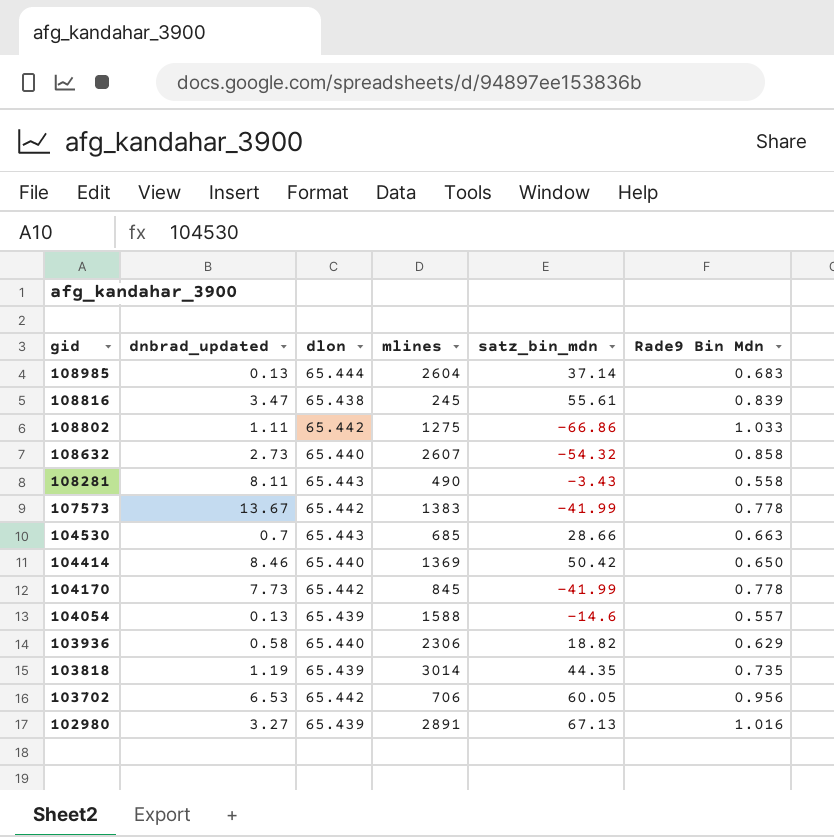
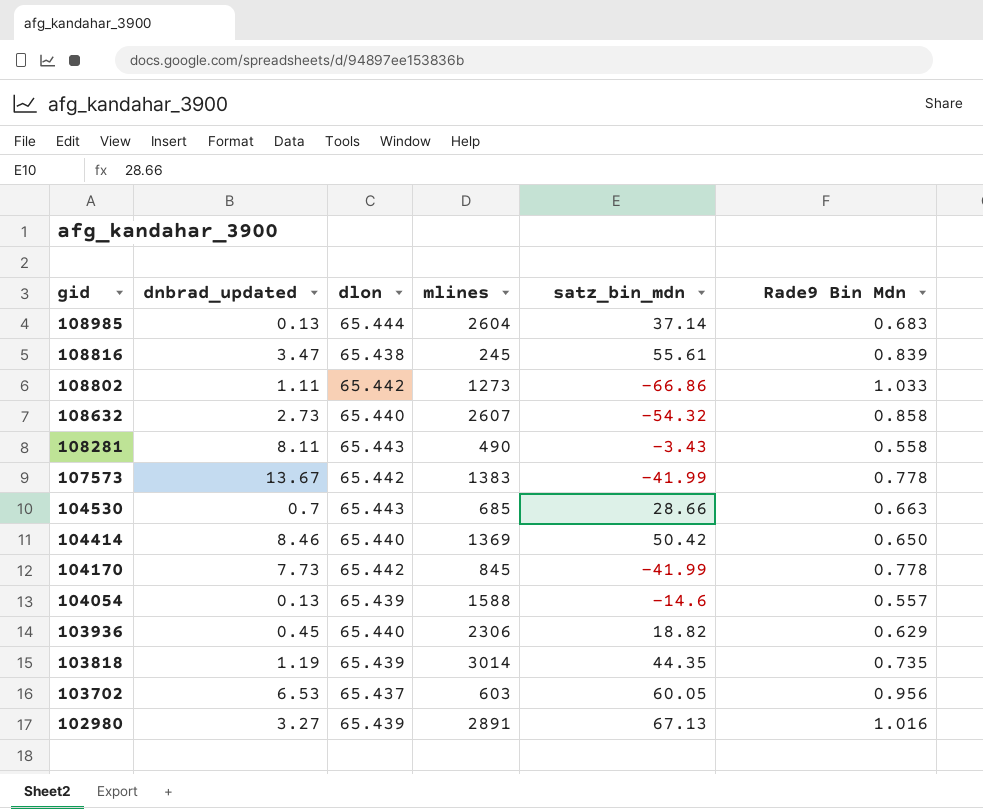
108802 | mlines: 1275 -> 1273
103936 | dnbrad_updated: 0.58 -> 0.45
103702 | dlon: 65.442 -> 65.437
103702 | mlines: 706 -> 603

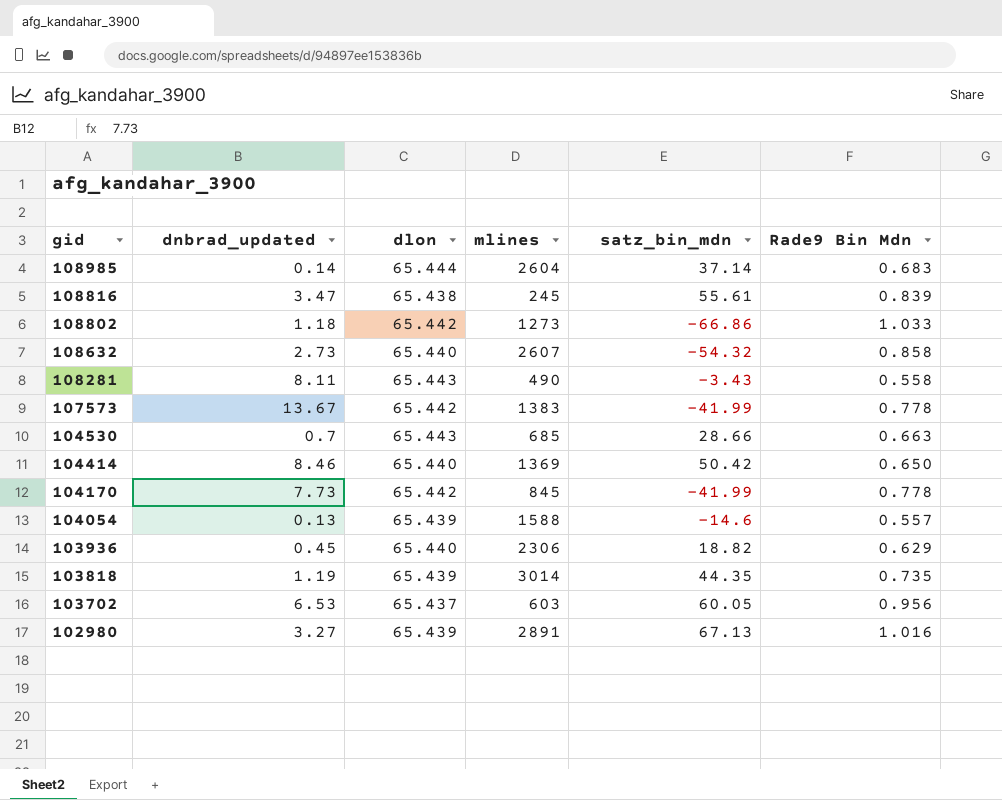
108985 | dnbrad_updated: 0.13 -> 0.14
108802 | dnbrad_updated: 1.11 -> 1.18

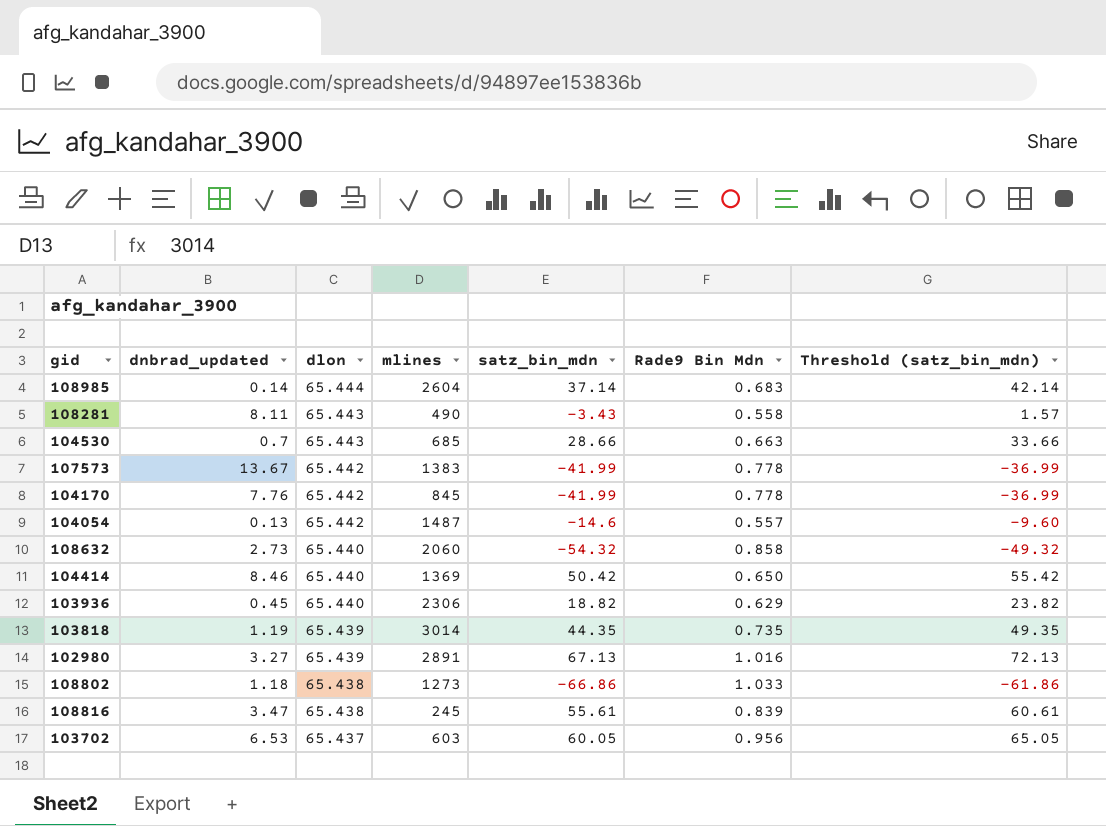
row order: gid descending -> dlon descending
column Threshold (satz_bin_mdn) | formula: none -> [satz_bin_mdn] + 5
104170 | dnbrad_updated: 7.73 -> 7.76
104054 | dlon: 65.439 -> 65.442
104054 | mlines: 1588 -> 1487
108632 | mlines: 2607 -> 2060
108802 | dlon: 65.442 -> 65.438

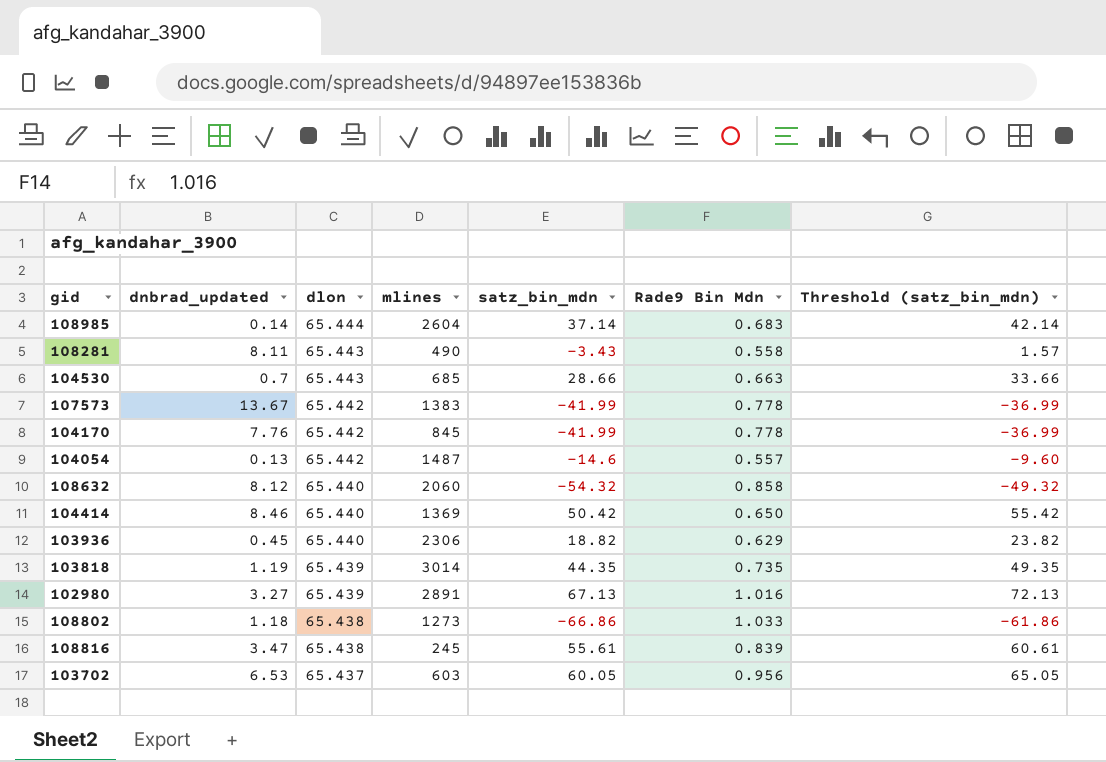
108632 | dnbrad_updated: 2.73 -> 8.12

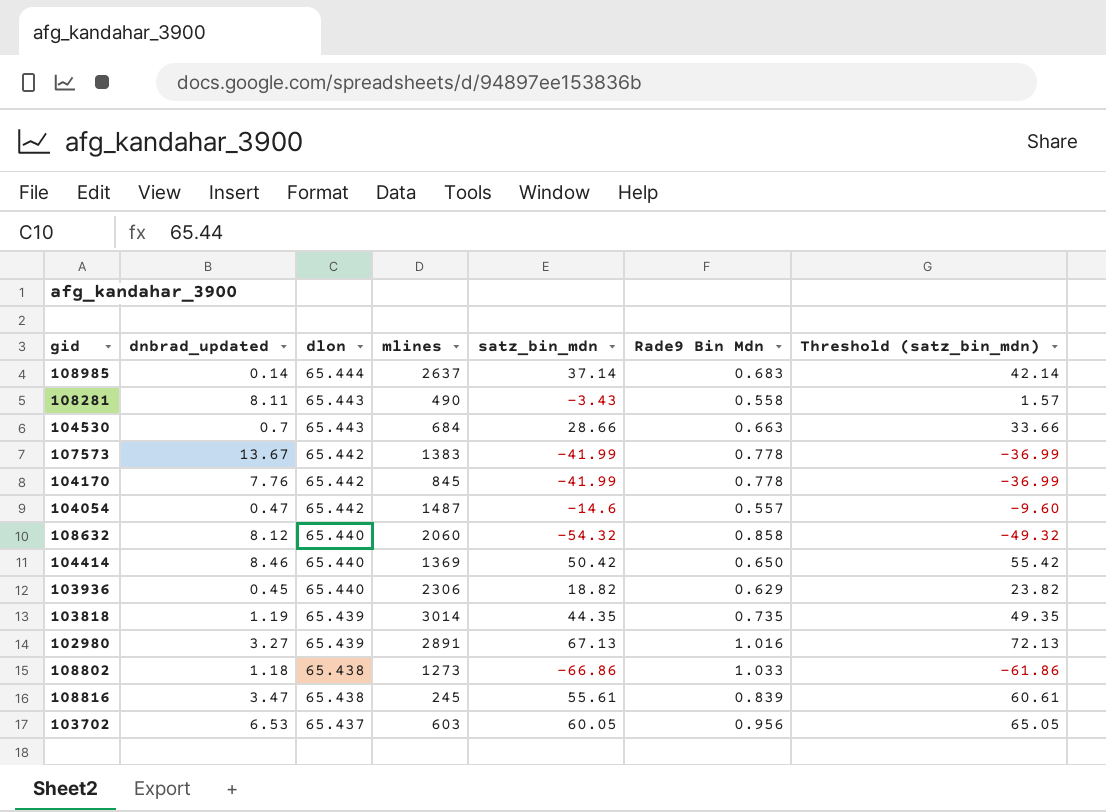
108985 | mlines: 2604 -> 2637
104530 | mlines: 685 -> 684
104054 | dnbrad_updated: 0.13 -> 0.47

